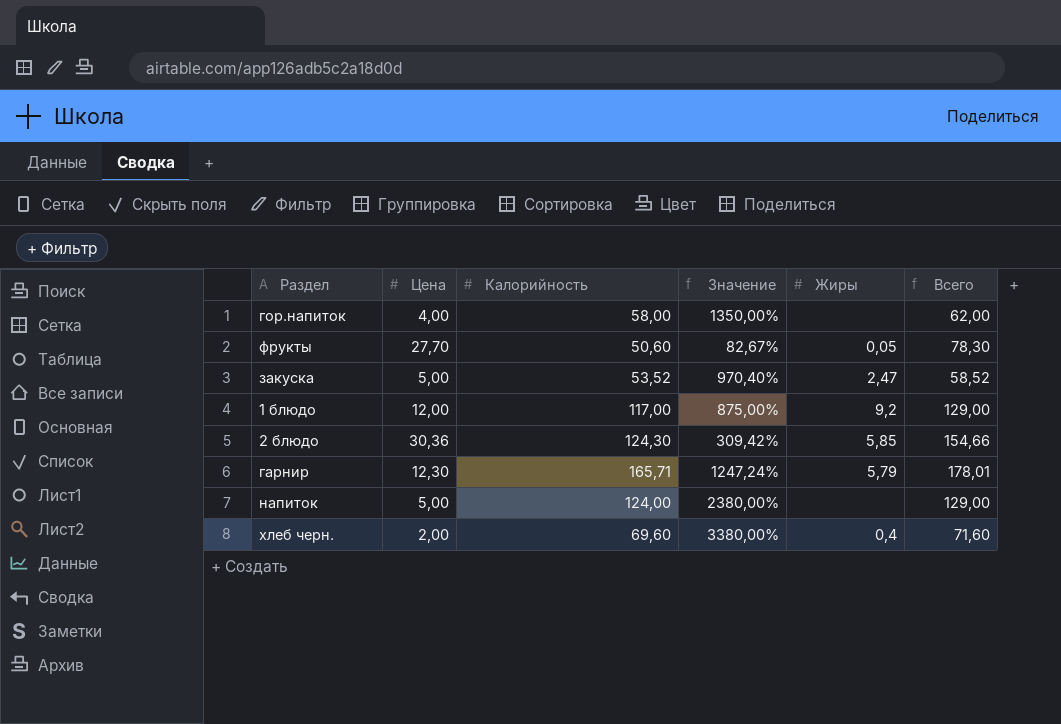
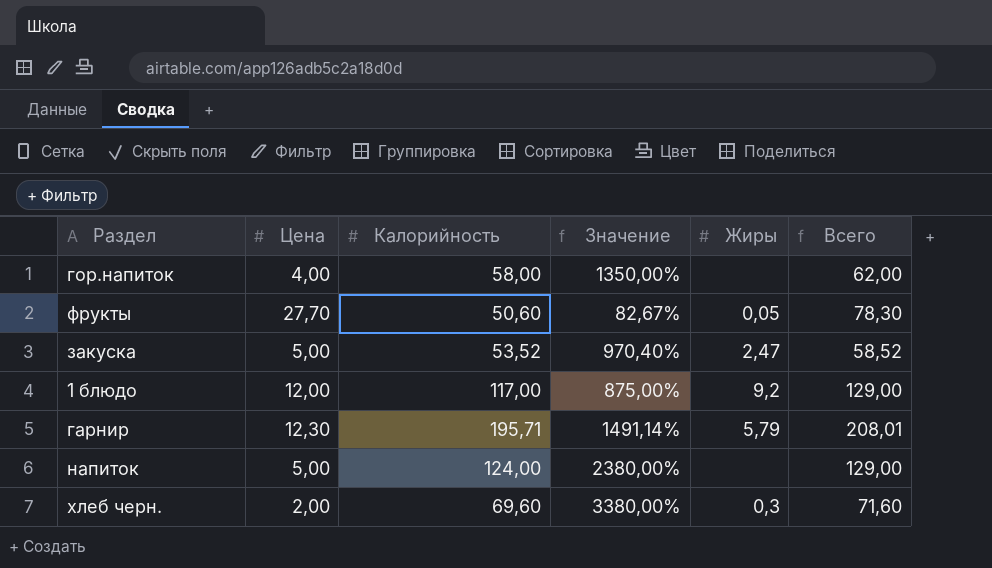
row 2 блюдо: 30,36 | 124,30 | 309,42% | 5,85 | 154,66 -> none
гарнир | Калорийность: 165,71 -> 195,71
гарнир | Значение: 1247,24% -> 1491,14%
гарнир | Всего: 178,01 -> 208,01
хлеб черн. | Жиры: 0,4 -> 0,3

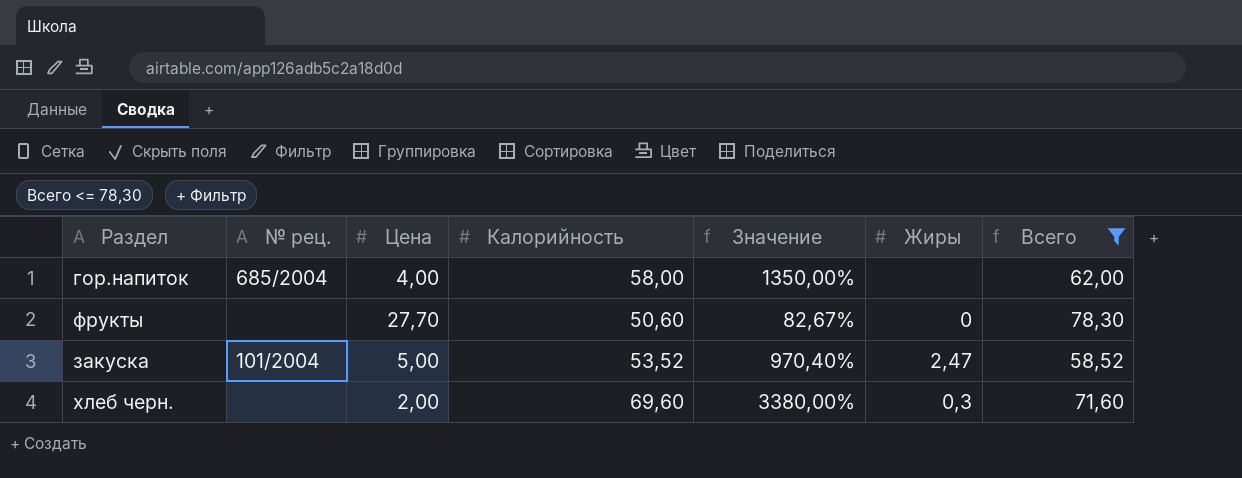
filter: none -> Всего <= 78,30
column № рец. | position: none -> 2
фрукты | Жиры: 0,05 -> 0

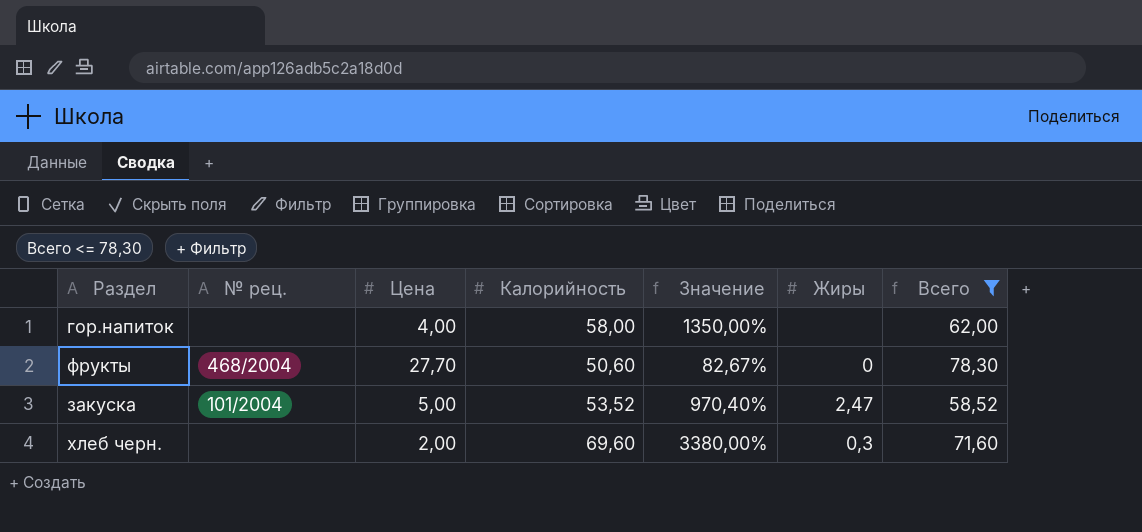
гор.напиток | № рец.: 685/2004 -> none
фрукты | № рец.: none -> 468/2004

